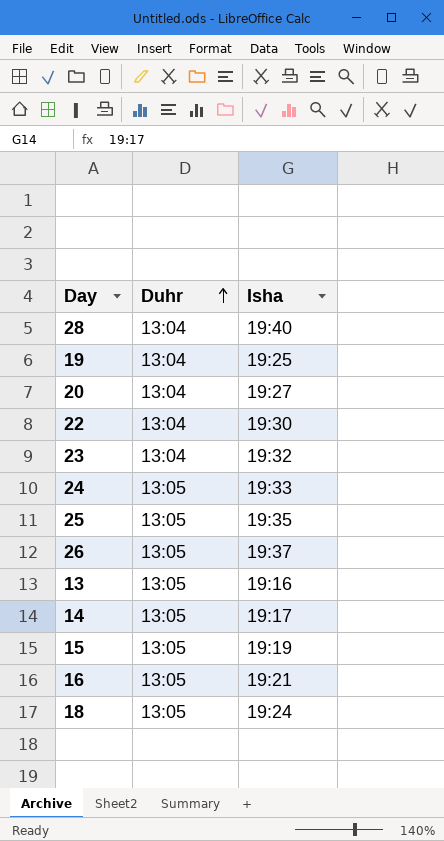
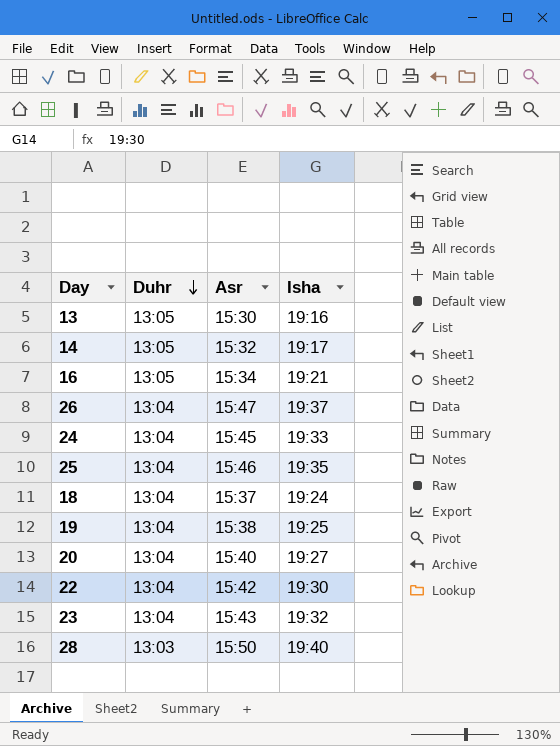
row order: Duhr ascending -> Duhr descending
column Asr | position: none -> 3
row 15: 13:05 | 19:19 -> none
26 | Duhr: 13:05 -> 13:04
24 | Duhr: 13:05 -> 13:04
25 | Duhr: 13:05 -> 13:04
18 | Duhr: 13:05 -> 13:04
28 | Duhr: 13:04 -> 13:03

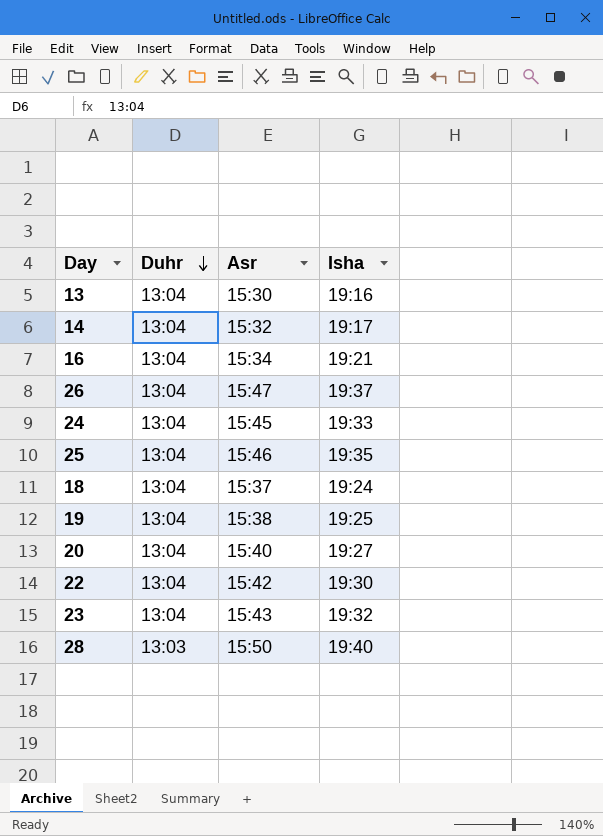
13 | Duhr: 13:05 -> 13:04
14 | Duhr: 13:05 -> 13:04
16 | Duhr: 13:05 -> 13:04

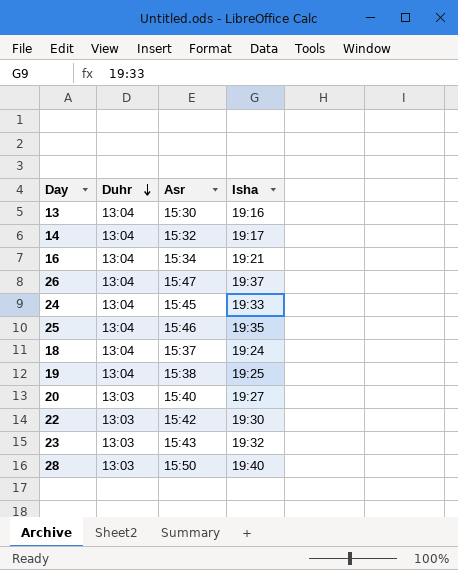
20 | Duhr: 13:04 -> 13:03
22 | Duhr: 13:04 -> 13:03
23 | Duhr: 13:04 -> 13:03

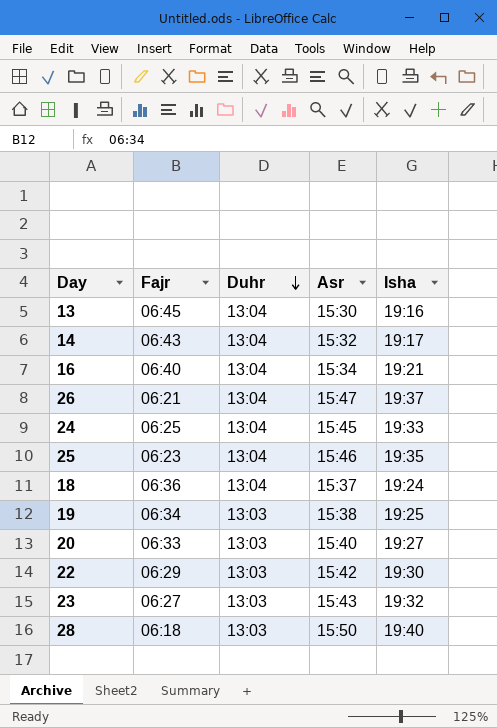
column Fajr | position: none -> 2
19 | Duhr: 13:04 -> 13:03

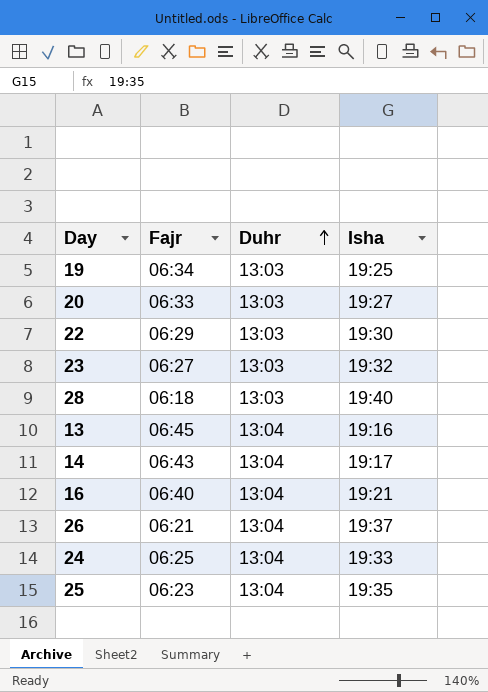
row order: Duhr descending -> Duhr ascending
column Asr | position: 4 -> none
row 18: 06:36 | 13:04 | 15:37 | 19:24 -> none

